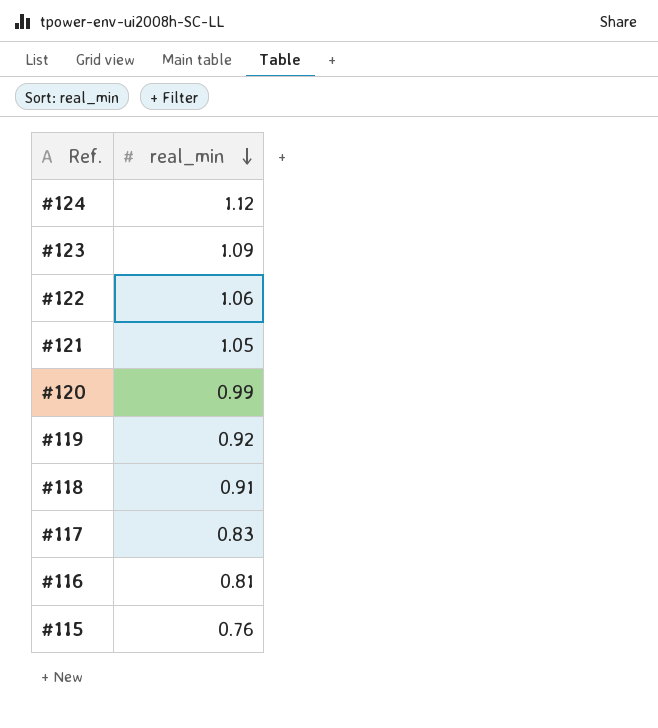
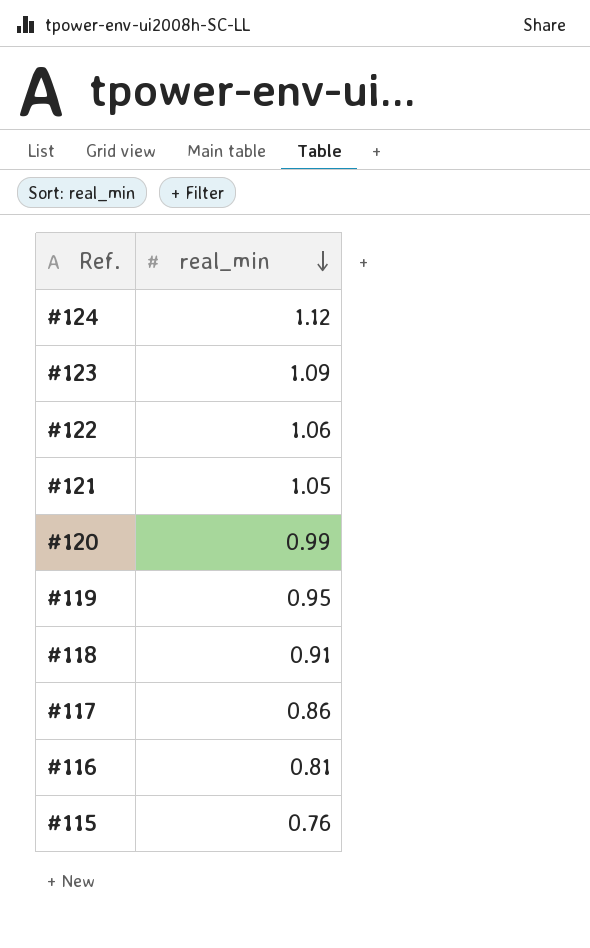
#119 | real_min: 0.92 -> 0.95
#117 | real_min: 0.83 -> 0.86

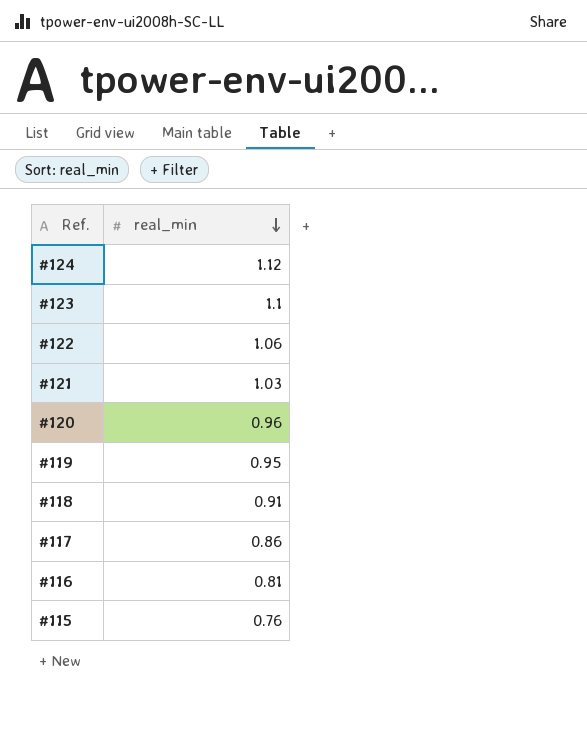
#123 | real_min: 1.09 -> 1.1
#121 | real_min: 1.05 -> 1.03
#120 | real_min: 0.99 -> 0.96

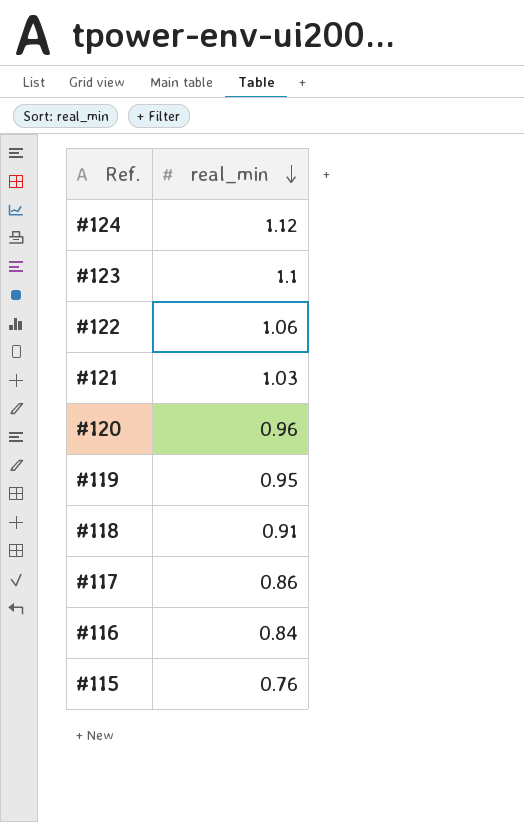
#116 | real_min: 0.81 -> 0.84

